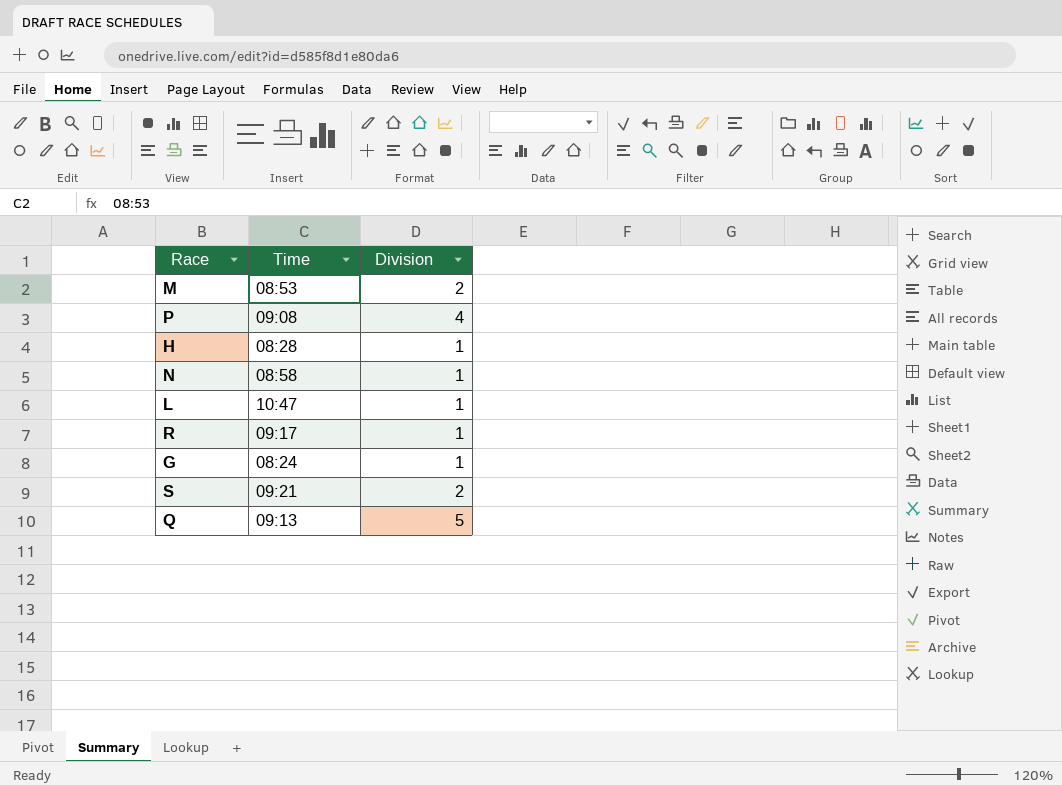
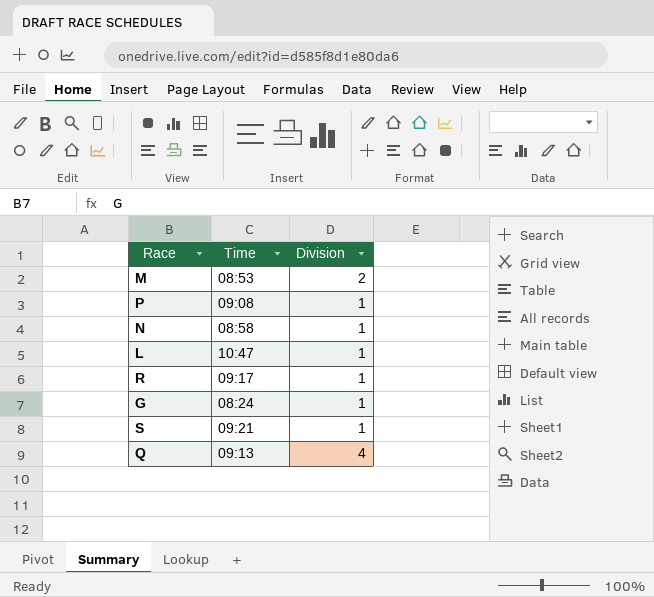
row H: 08:28 | 1 -> none
P | Division: 4 -> 1
S | Division: 2 -> 1
Q | Division: 5 -> 4

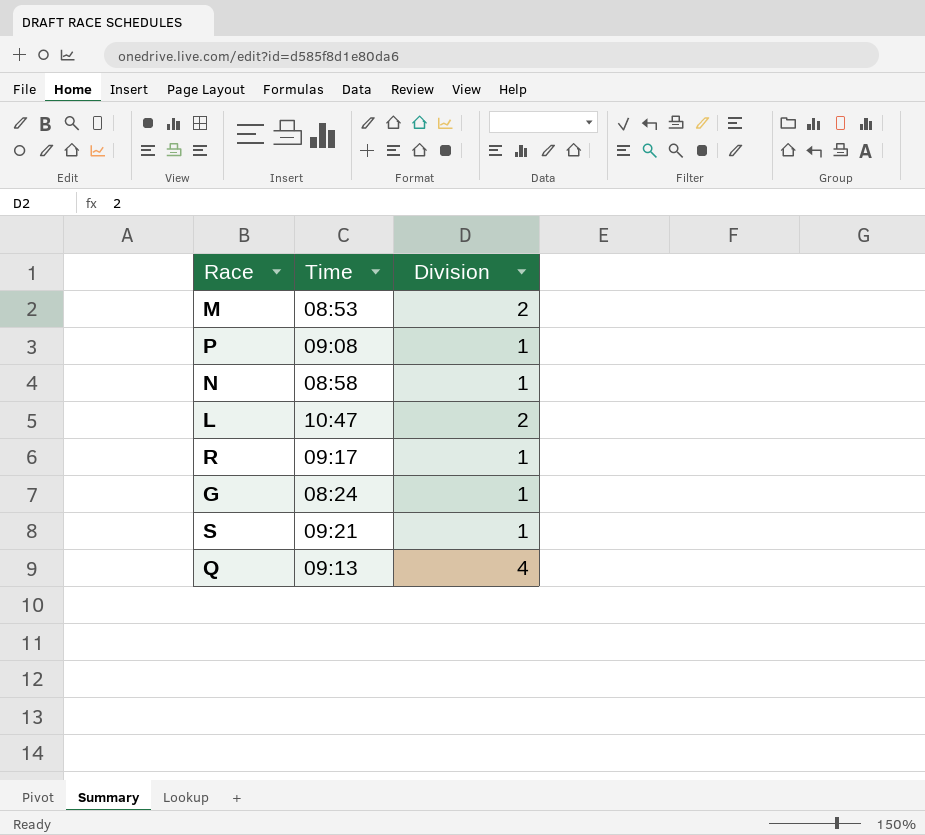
L | Division: 1 -> 2

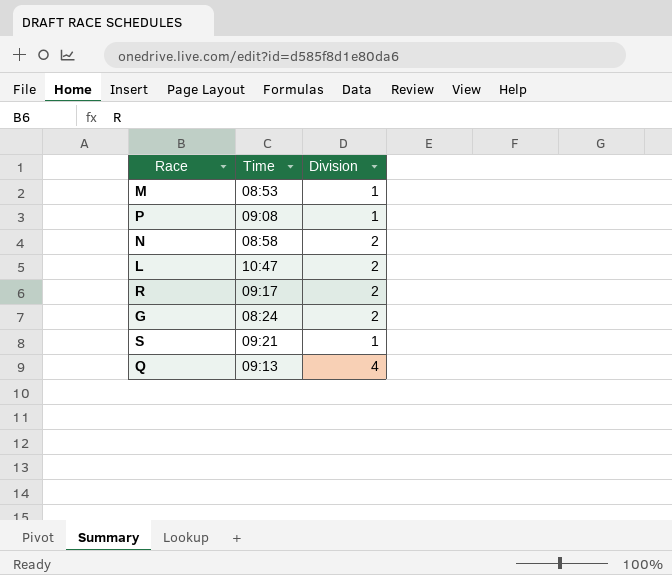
M | Division: 2 -> 1
N | Division: 1 -> 2
R | Division: 1 -> 2
G | Division: 1 -> 2

